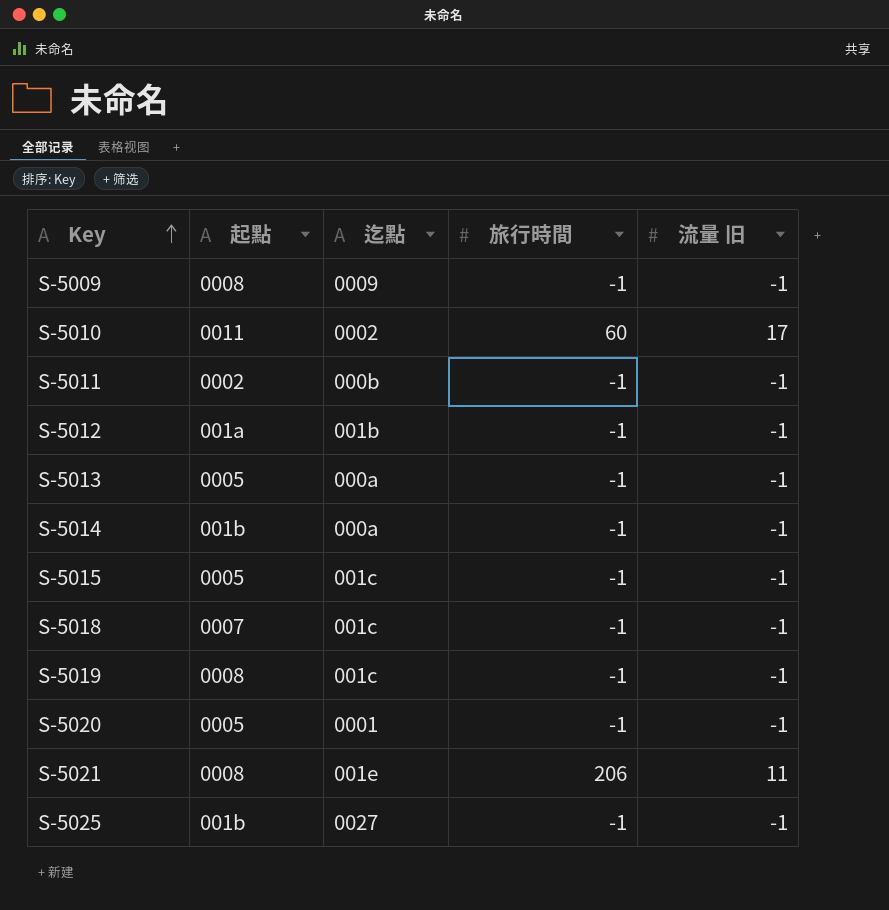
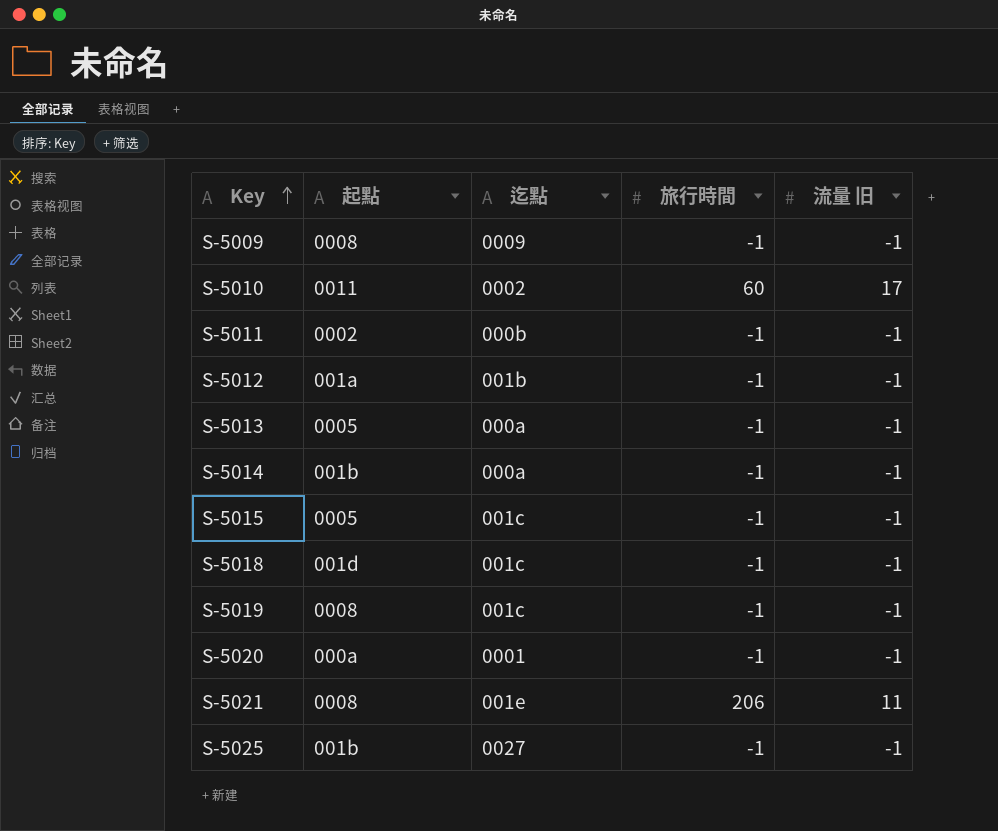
S-5018 | 起點: 0007 -> 001d
S-5020 | 起點: 0005 -> 000a

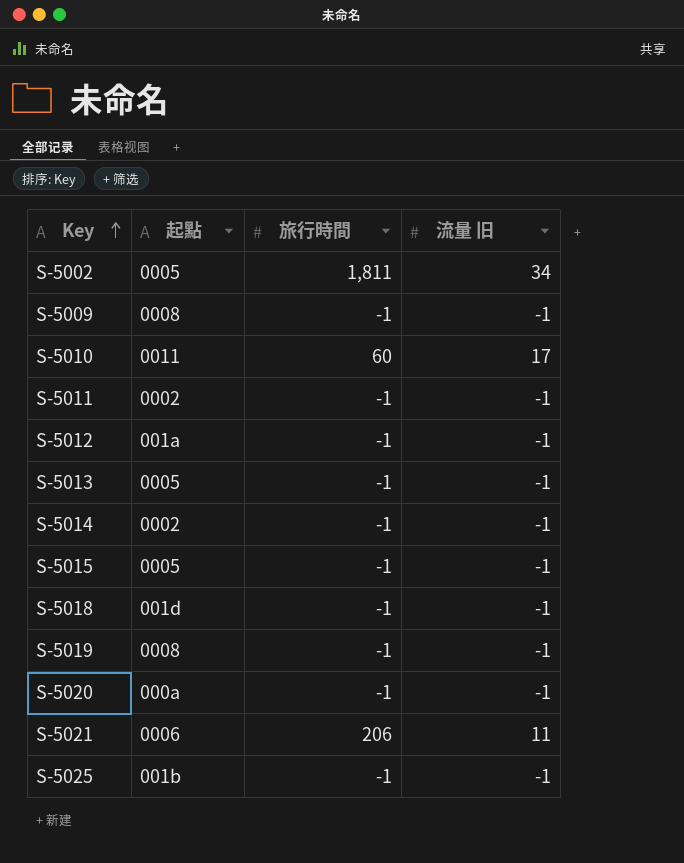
column 迄點 | position: 3 -> none
row S-5002: none -> 0005 | 1,811 | 34
S-5014 | 起點: 001b -> 0002
S-5021 | 起點: 0008 -> 0006

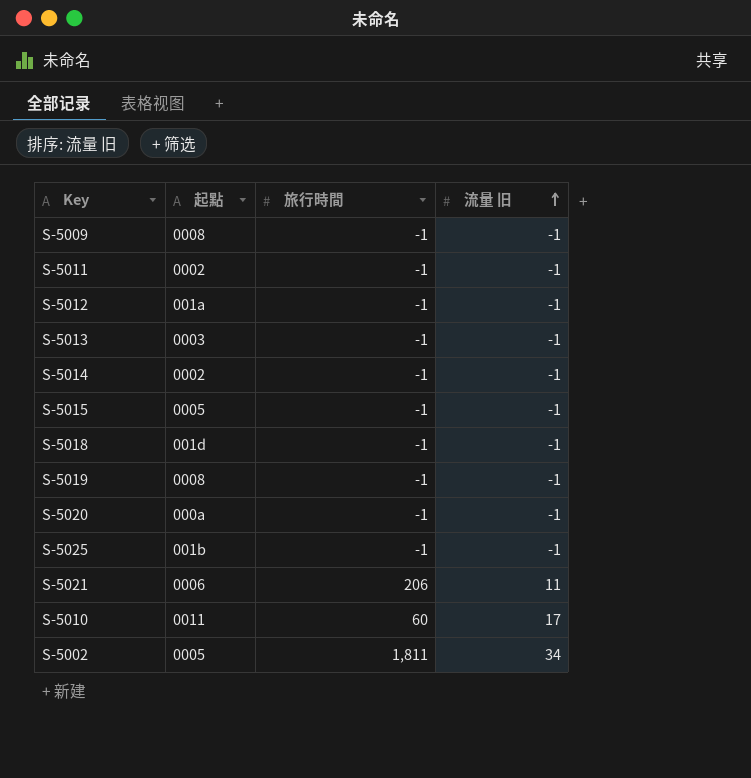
row order: Key ascending -> 流量 旧 ascending
S-5013 | 起點: 0005 -> 0003

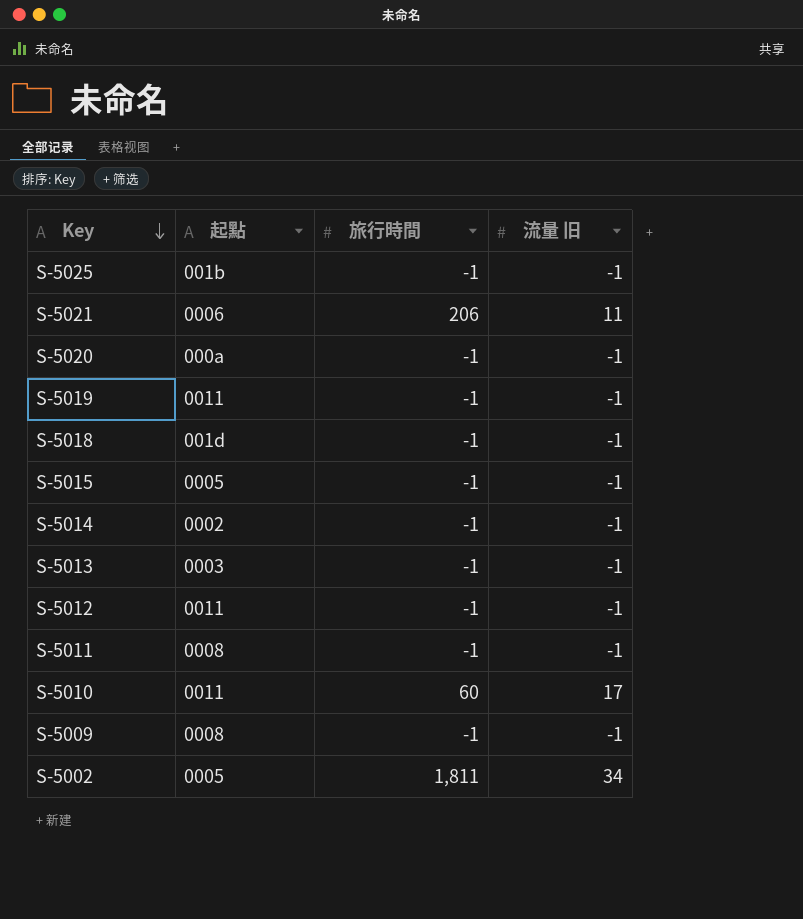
row order: 流量 旧 ascending -> Key descending
S-5019 | 起點: 0008 -> 0011
S-5012 | 起點: 001a -> 0011
S-5011 | 起點: 0002 -> 0008

